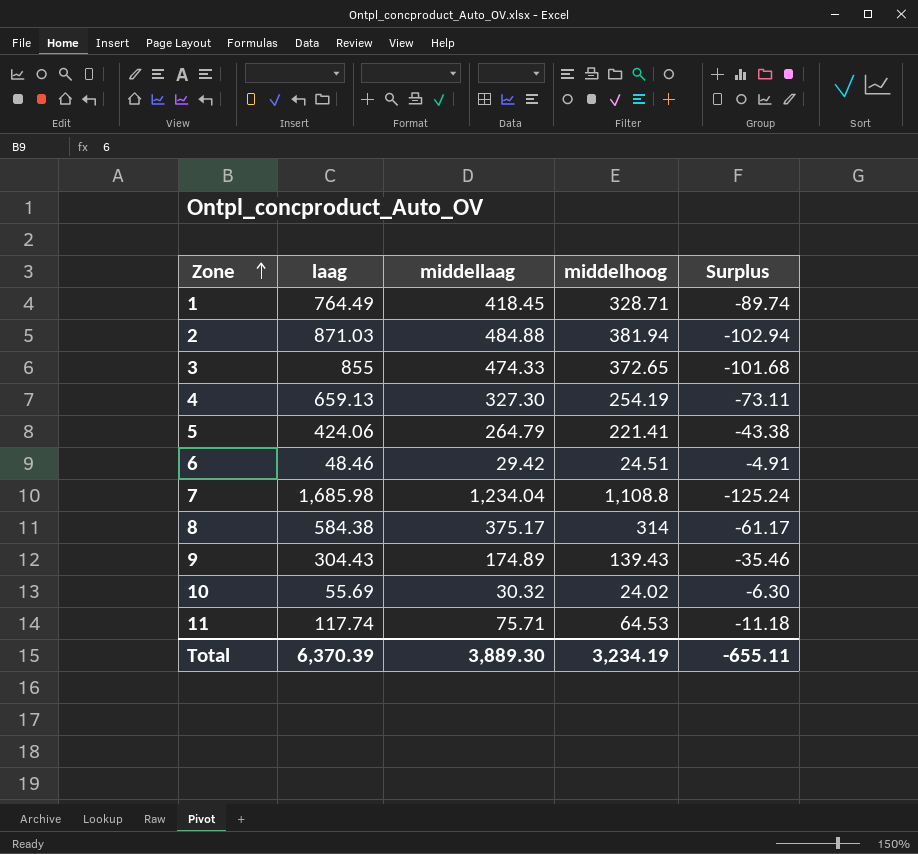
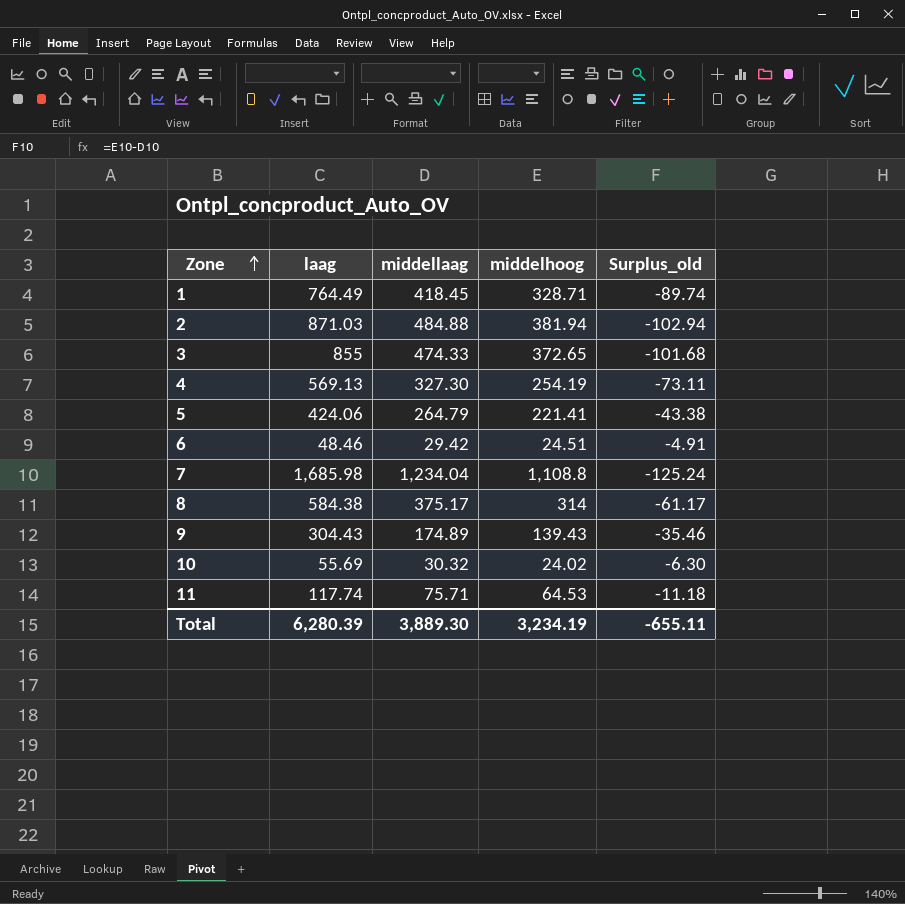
column name: Surplus -> Surplus_old
4 | laag: 659.13 -> 569.13
Total | laag: 6,370.39 -> 6,280.39

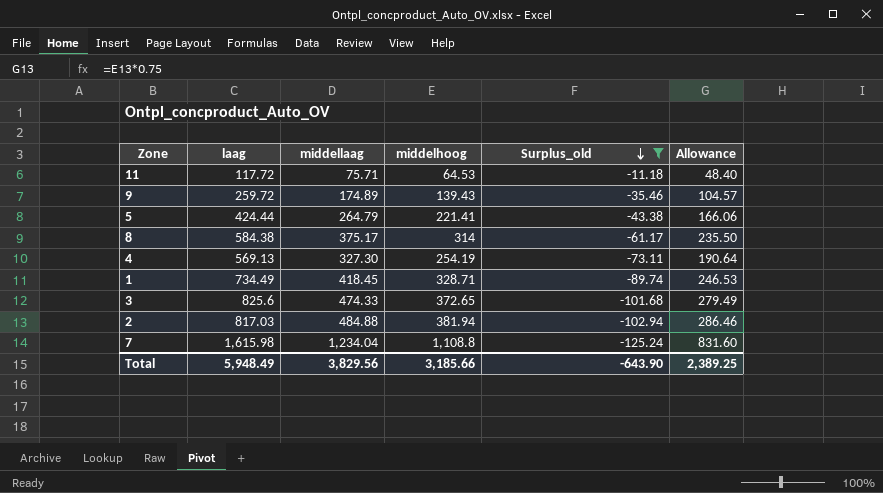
filter: none -> Surplus_old <= -11.18
row order: Zone ascending -> Surplus_old descending
column Allowance | formula: none -> [middelhoog] * 0.75
11 | laag: 117.74 -> 117.72
9 | laag: 304.43 -> 259.72
5 | laag: 424.06 -> 424.44
1 | laag: 764.49 -> 734.49
3 | laag: 855 -> 825.6
2 | laag: 871.03 -> 817.03
7 | laag: 1,685.98 -> 1,615.98
Total | laag: 6,280.39 -> 5,948.49
Total | middellaag: 3,889.30 -> 3,829.56
Total | middelhoog: 3,234.19 -> 3,185.66
Total | Surplus_old: -655.11 -> -643.90

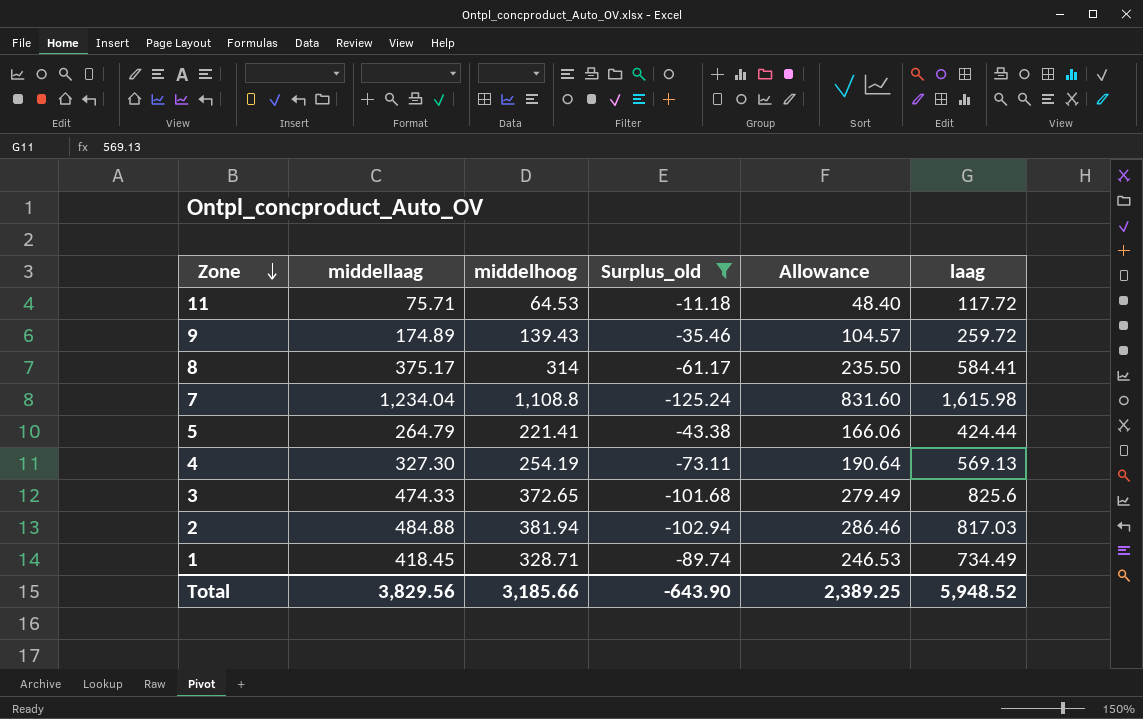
row order: Surplus_old descending -> Zone descending
column laag | position: 2 -> 6
8 | laag: 584.38 -> 584.41
Total | laag: 5,948.49 -> 5,948.52

